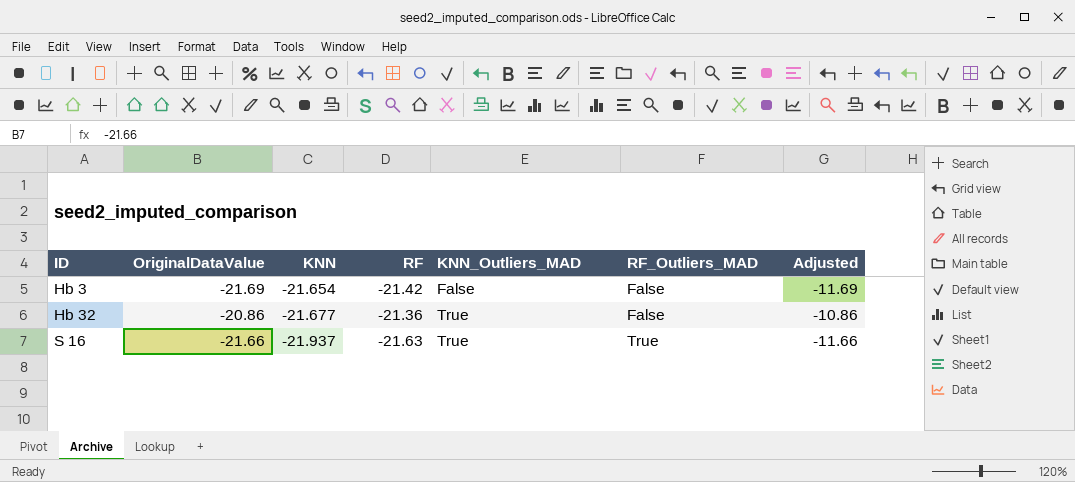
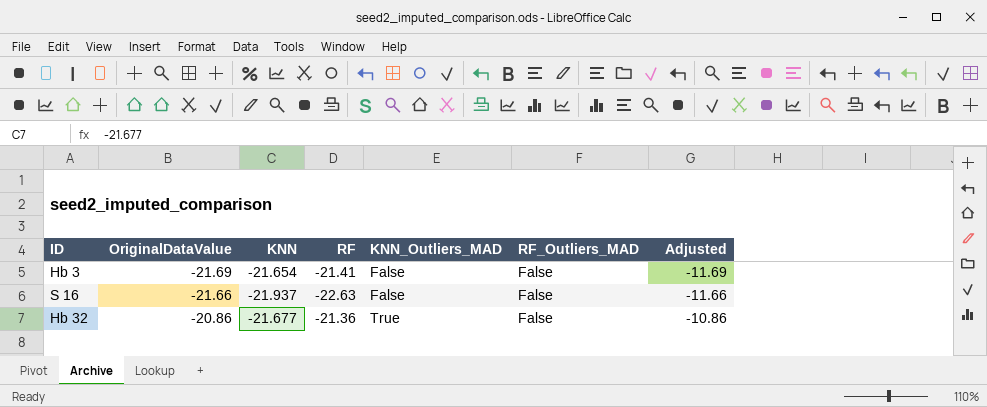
row order: ID ascending -> OriginalDataValue ascending
Hb 3 | RF: -21.42 -> -21.41
S 16 | RF: -21.63 -> -22.63
S 16 | KNN_Outliers_MAD: True -> False
S 16 | RF_Outliers_MAD: True -> False

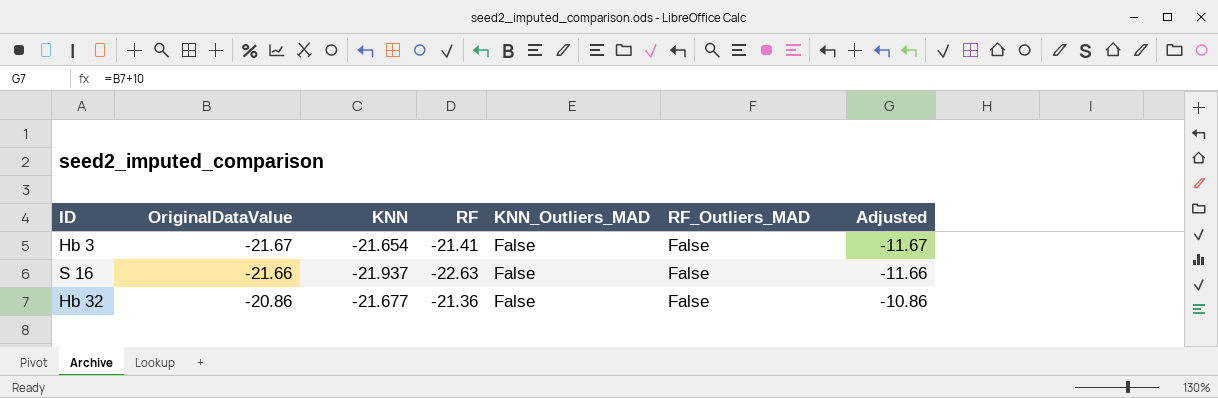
Hb 3 | OriginalDataValue: -21.69 -> -21.67
Hb 3 | Adjusted: -11.69 -> -11.67
Hb 32 | KNN_Outliers_MAD: True -> False

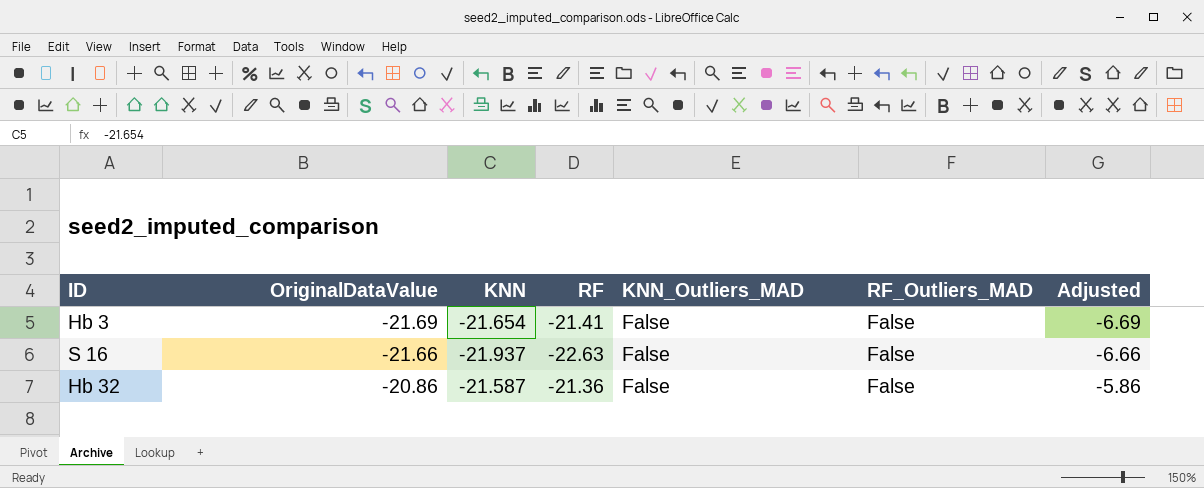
column Adjusted | formula: [OriginalDataValue] + 10 -> [OriginalDataValue] + 15
Hb 3 | OriginalDataValue: -21.67 -> -21.69
Hb 32 | KNN: -21.677 -> -21.587

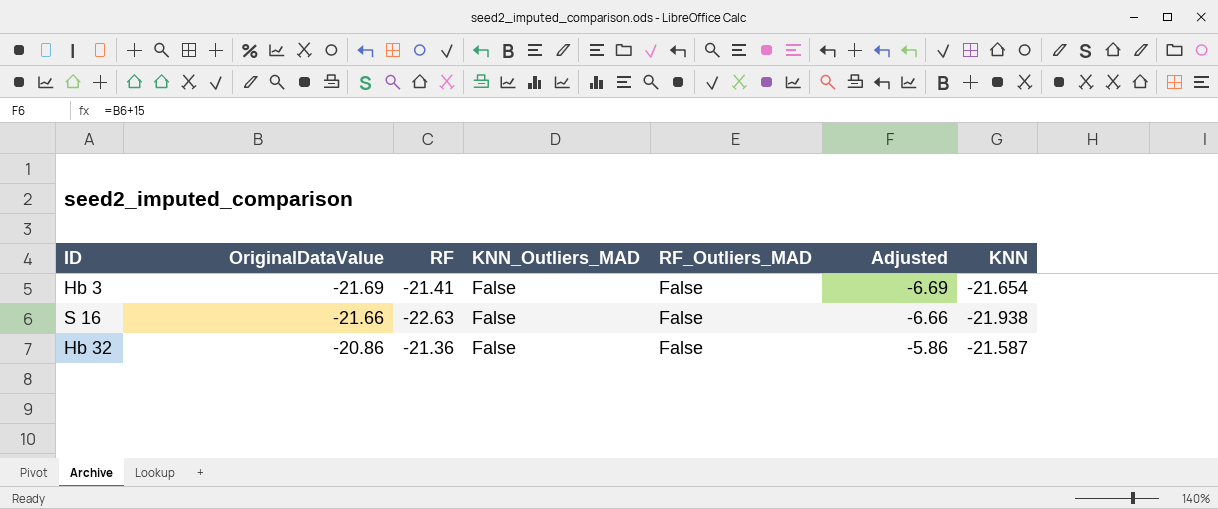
column KNN | position: 3 -> 7
S 16 | KNN: -21.937 -> -21.938

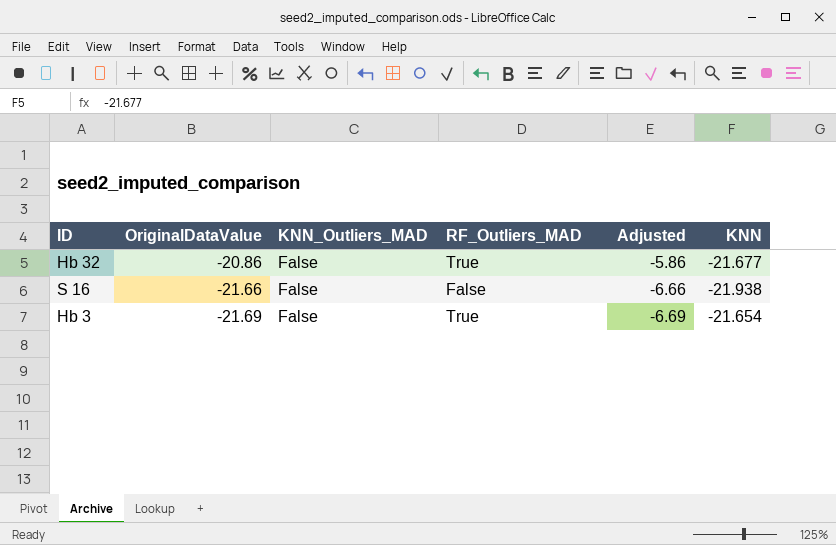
row order: OriginalDataValue ascending -> OriginalDataValue descending
column RF | position: 3 -> none
Hb 32 | RF_Outliers_MAD: False -> True
Hb 32 | KNN: -21.587 -> -21.677
Hb 3 | RF_Outliers_MAD: False -> True

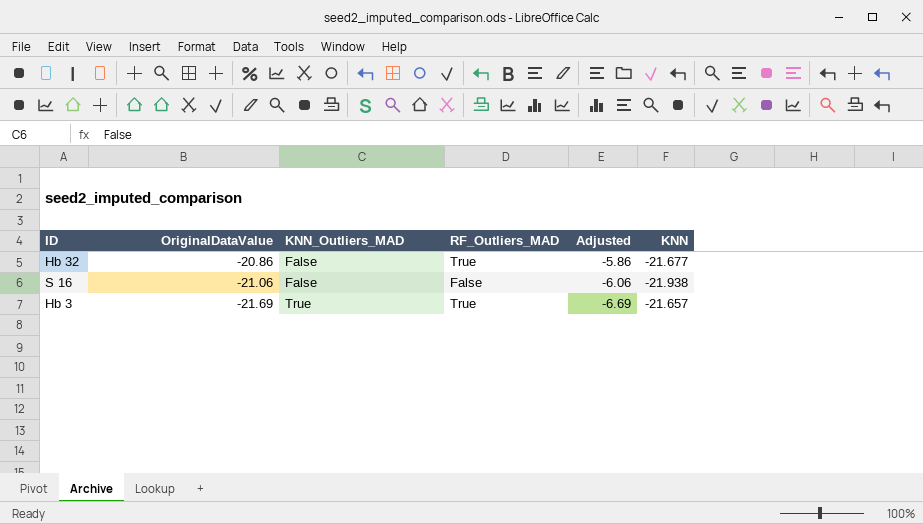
S 16 | OriginalDataValue: -21.66 -> -21.06
S 16 | Adjusted: -6.66 -> -6.06
Hb 3 | KNN_Outliers_MAD: False -> True
Hb 3 | KNN: -21.654 -> -21.657

